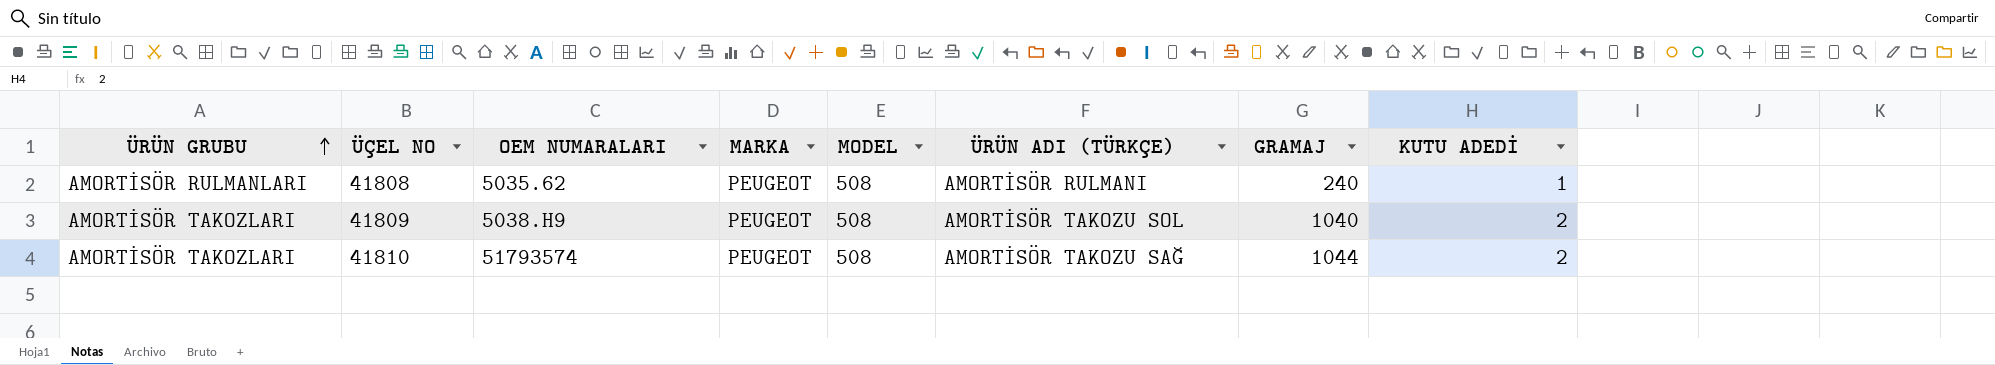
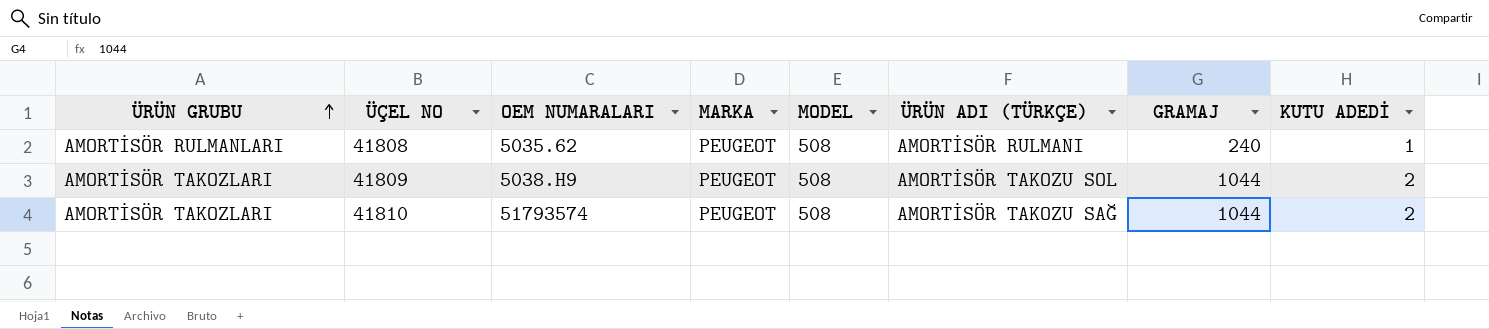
41809 | GRAMAJ: 1040 -> 1044

